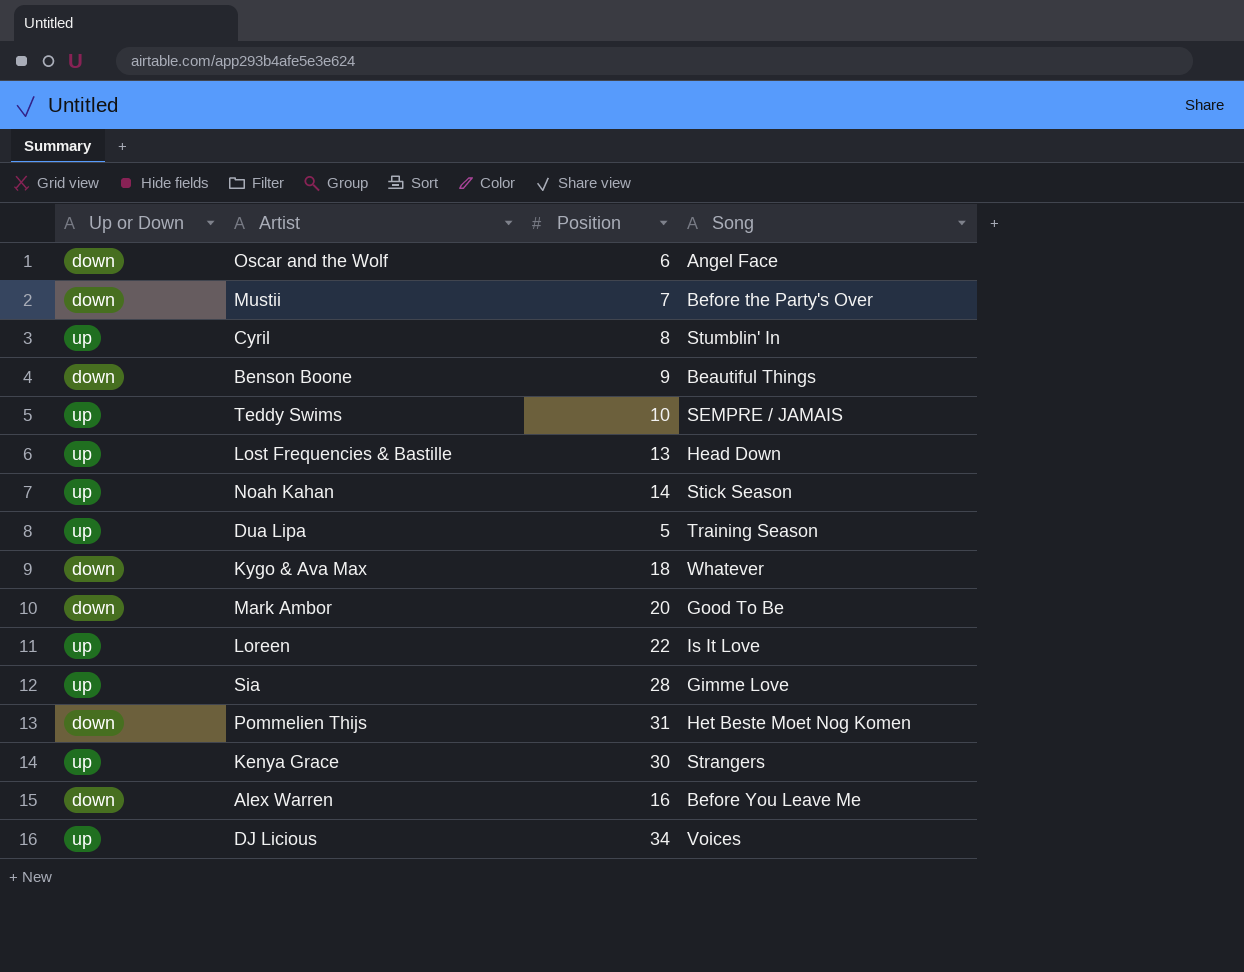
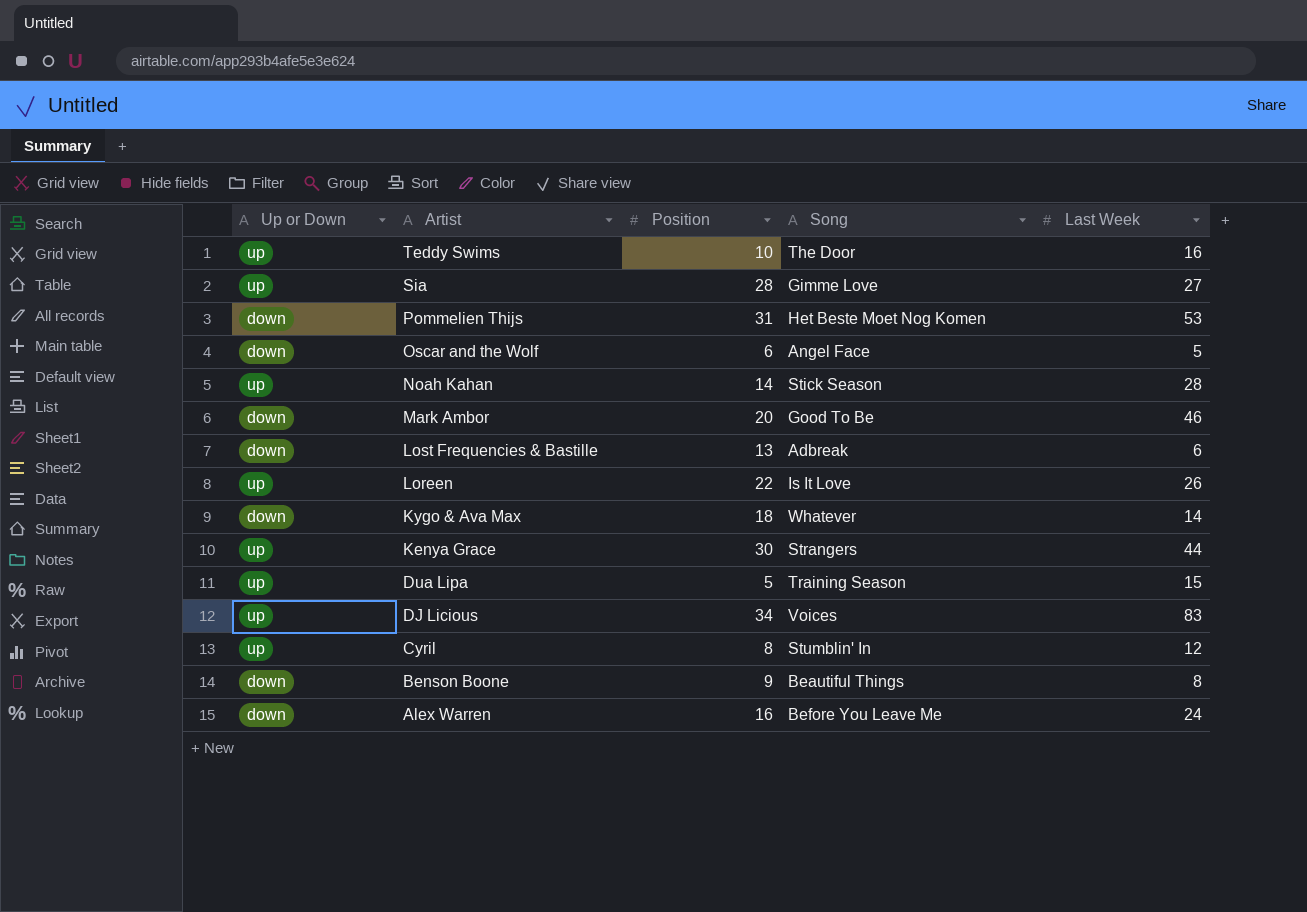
row order: none -> Artist descending
column Last Week | position: none -> 5
row Mustii: down | 7 | Before the Party's Over -> none
Teddy Swims | Song: SEMPRE / JAMAIS -> The Door
Lost Frequencies & Bastille | Up or Down: up -> down
Lost Frequencies & Bastille | Song: Head Down -> Adbreak

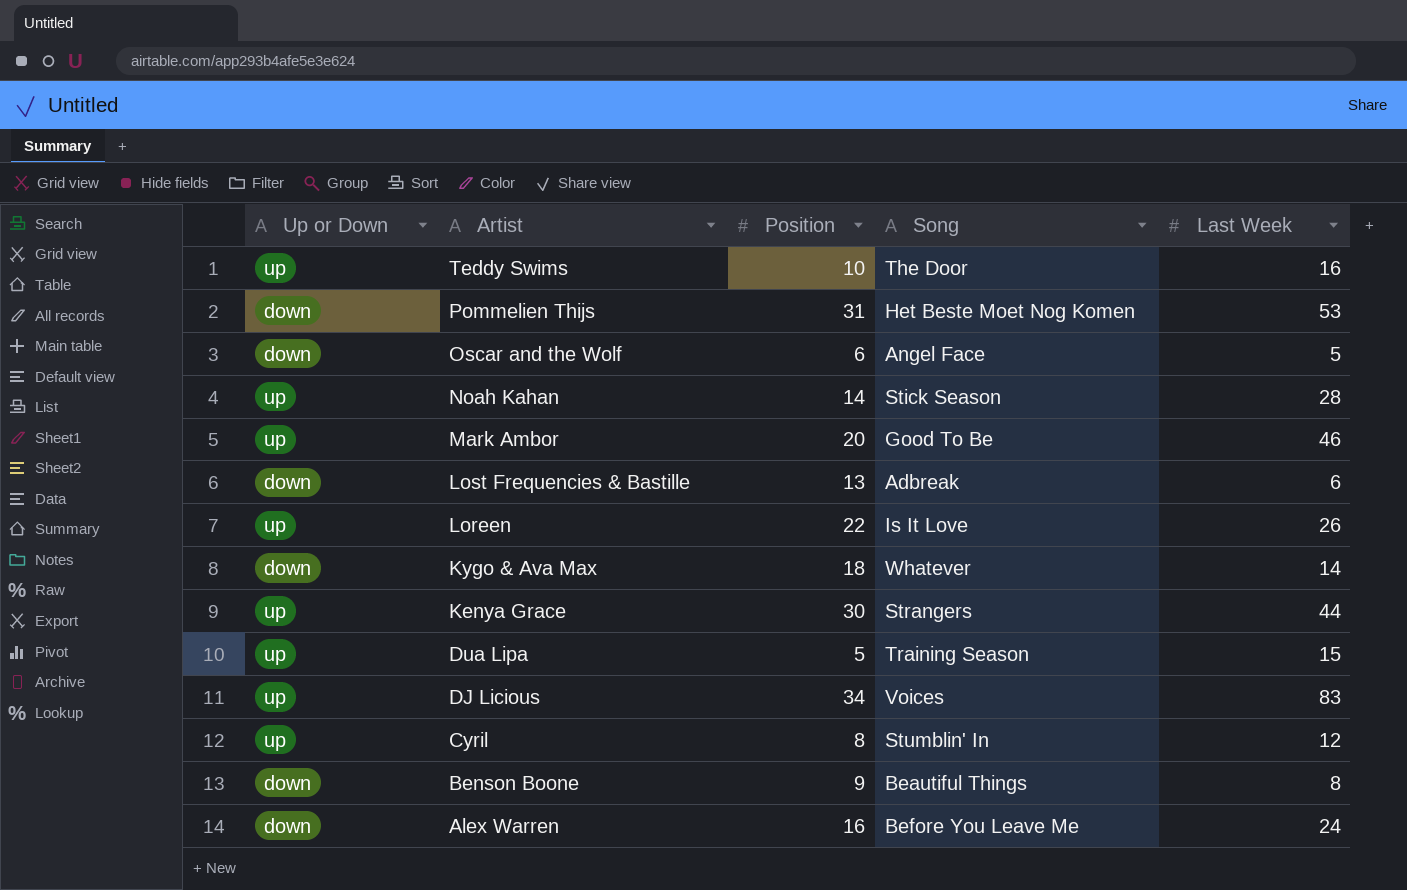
row Sia: up | 28 | Gimme Love | 27 -> none
Mark Ambor | Up or Down: down -> up

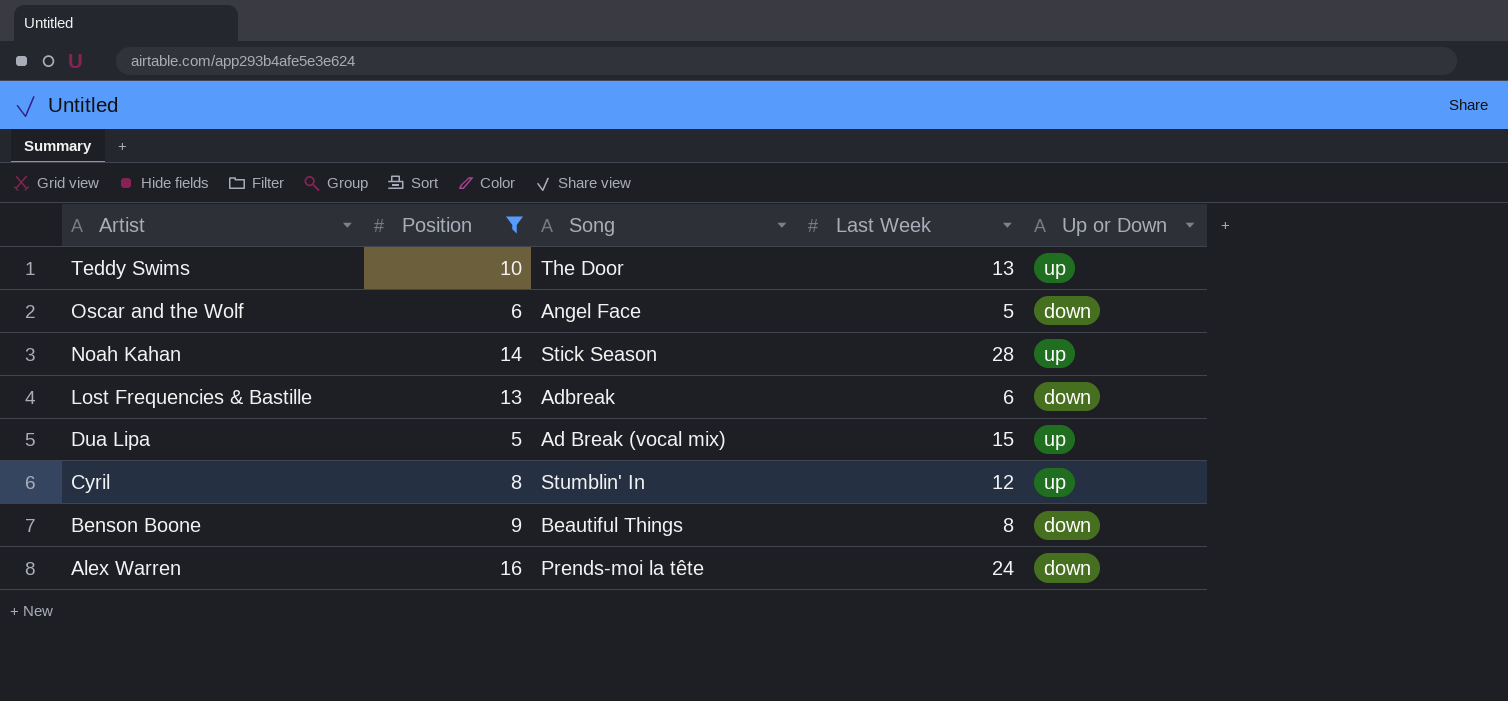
filter: none -> Position <= 16
column Up or Down | position: 1 -> 5
Teddy Swims | Last Week: 16 -> 13
Dua Lipa | Song: Training Season -> Ad Break (vocal mix)
Alex Warren | Song: Before You Leave Me -> Prends-moi la tête

